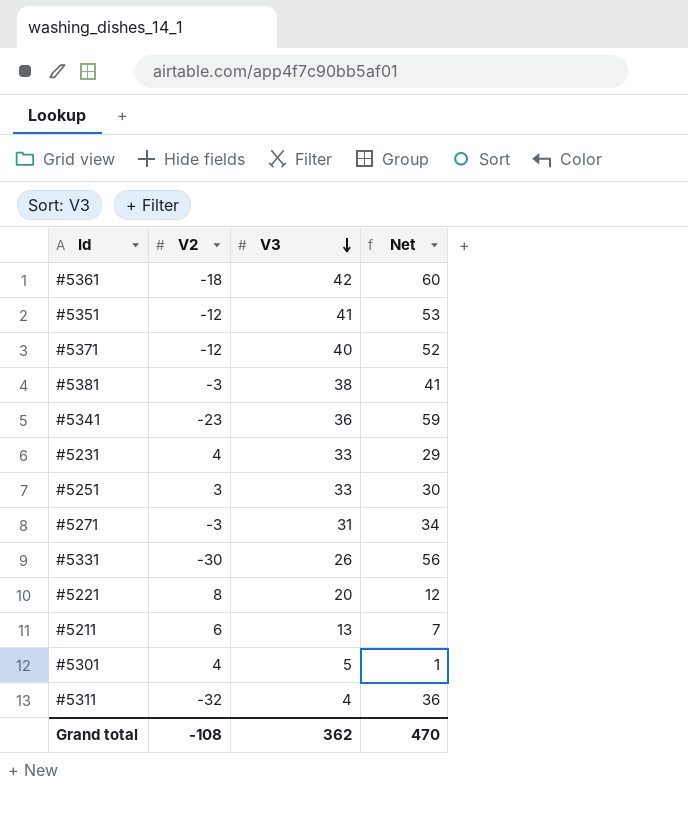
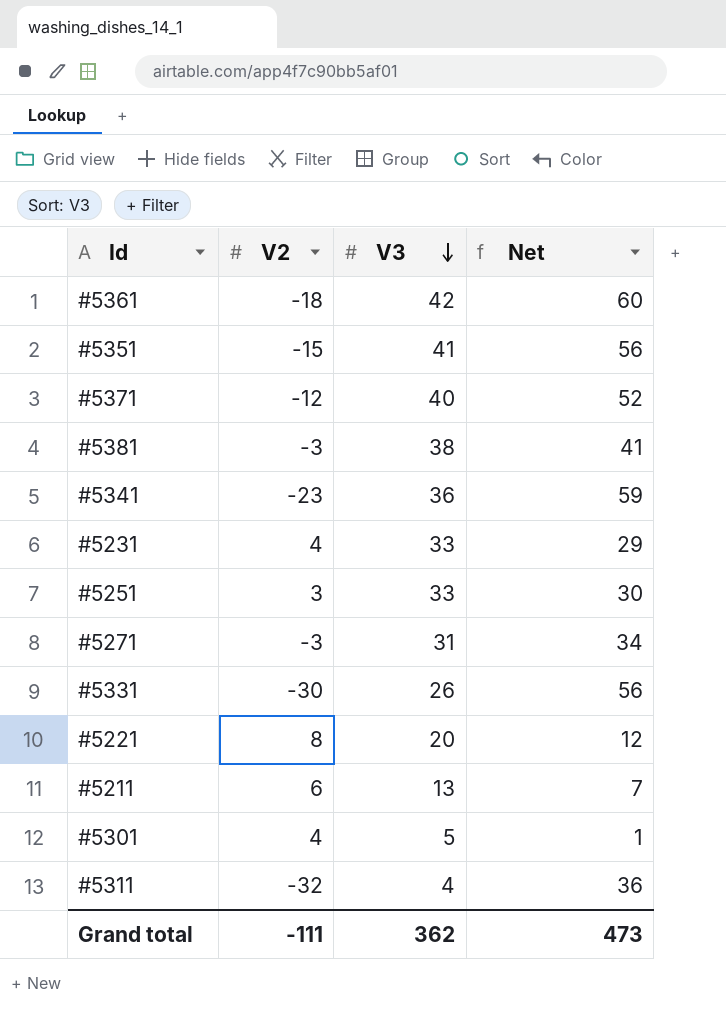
#5351 | V2: -12 -> -15
#5351 | Net: 53 -> 56
Grand total | V2: -108 -> -111
Grand total | Net: 470 -> 473

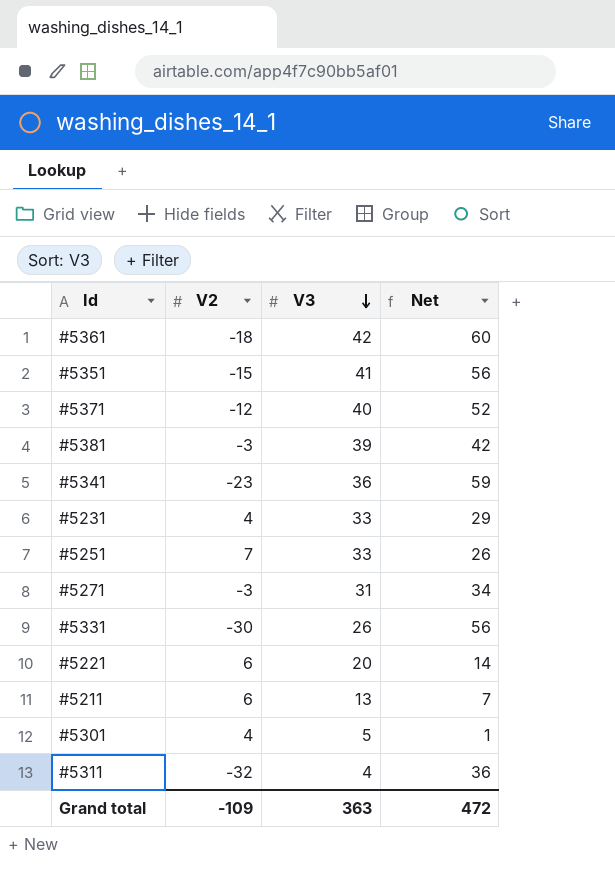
#5381 | V3: 38 -> 39
#5381 | Net: 41 -> 42
#5251 | V2: 3 -> 7
#5251 | Net: 30 -> 26
#5221 | V2: 8 -> 6
#5221 | Net: 12 -> 14
Grand total | V2: -111 -> -109
Grand total | V3: 362 -> 363
Grand total | Net: 473 -> 472

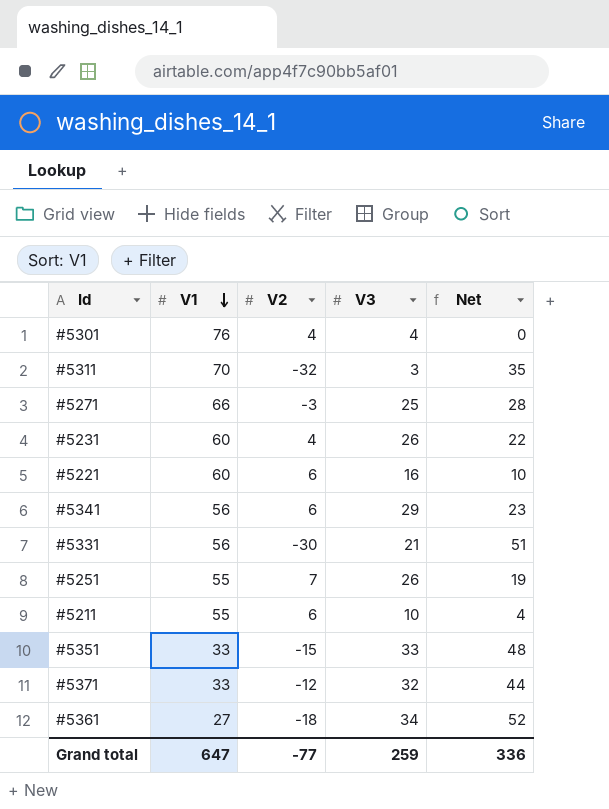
row order: V3 descending -> V1 descending
column V1 | position: none -> 2
row #5381: -3 | 39 | 42 -> none
#5301 | V3: 5 -> 4
#5301 | Net: 1 -> 0
#5311 | V3: 4 -> 3
#5311 | Net: 36 -> 35
#5271 | V3: 31 -> 25
#5271 | Net: 34 -> 28
#5231 | V3: 33 -> 26
#5231 | Net: 29 -> 22
#5221 | V3: 20 -> 16
#5221 | Net: 14 -> 10
#5341 | V2: -23 -> 6
#5341 | V3: 36 -> 29
#5341 | Net: 59 -> 23
#5331 | V3: 26 -> 21
#5331 | Net: 56 -> 51
#5251 | V3: 33 -> 26
#5251 | Net: 26 -> 19
#5211 | V3: 13 -> 10
#5211 | Net: 7 -> 4
#5351 | V3: 41 -> 33
#5351 | Net: 56 -> 48
#5371 | V3: 40 -> 32
#5371 | Net: 52 -> 44
#5361 | V3: 42 -> 34
#5361 | Net: 60 -> 52
Grand total | V2: -109 -> -77
Grand total | V3: 363 -> 259
Grand total | Net: 472 -> 336

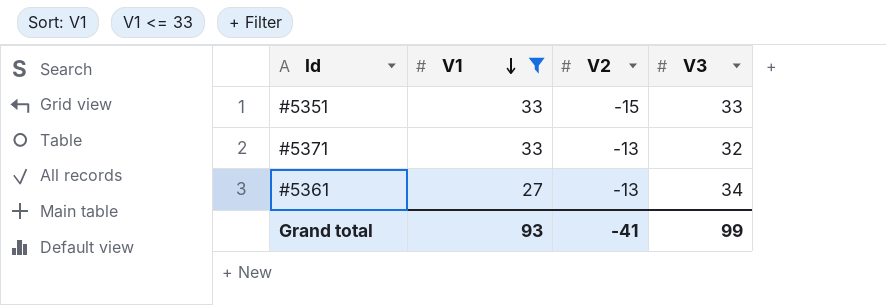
filter: none -> V1 <= 33
column Net | formula: [V3] - [V2] -> none
#5371 | V2: -12 -> -13
#5361 | V2: -18 -> -13
Grand total | V1: 647 -> 93
Grand total | V2: -77 -> -41
Grand total | V3: 259 -> 99

